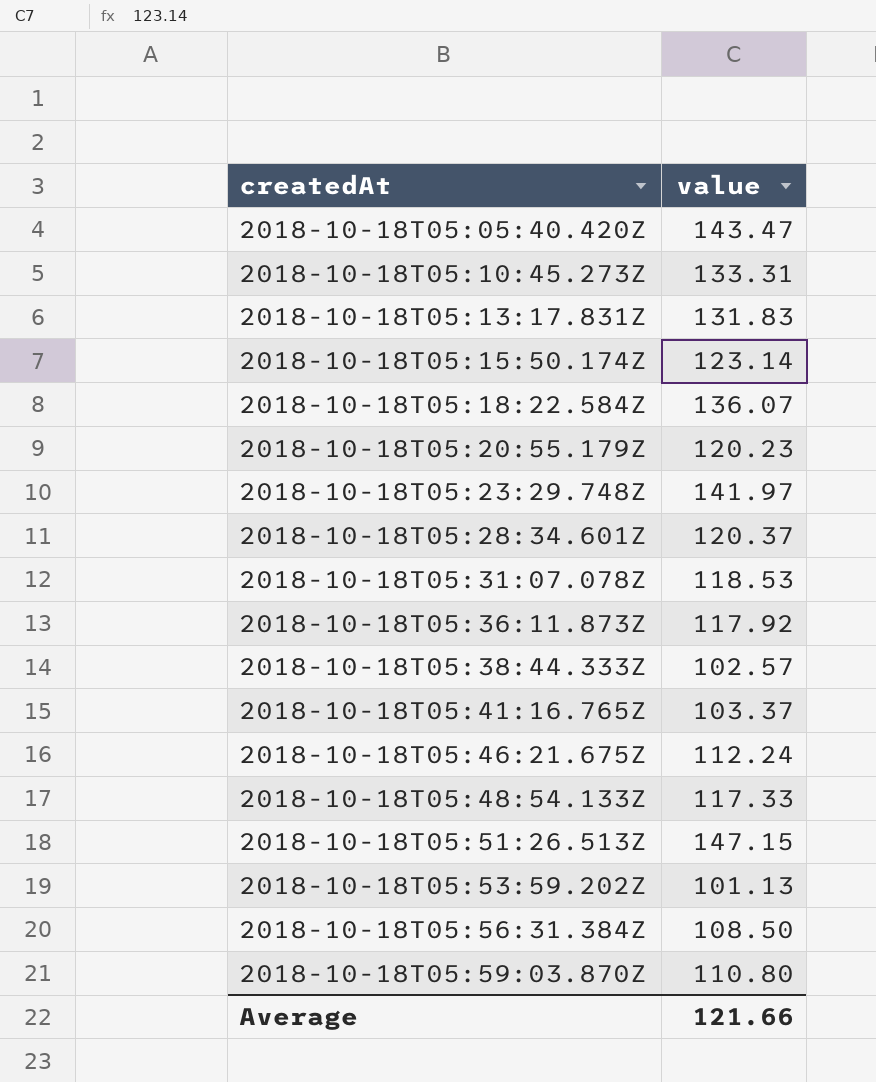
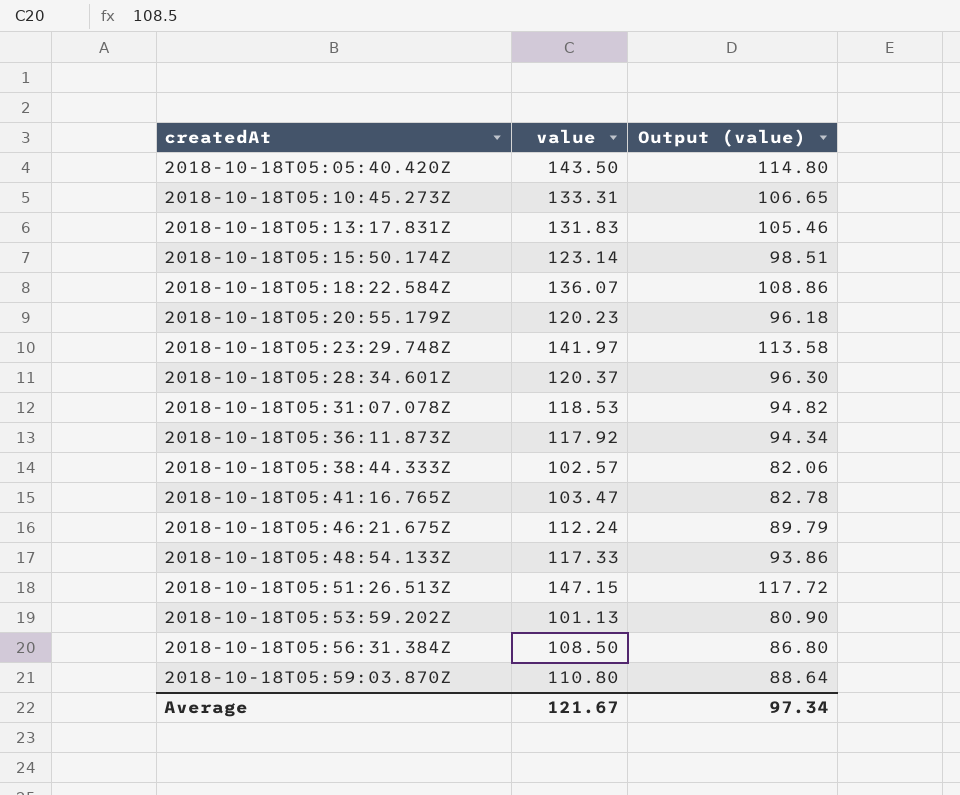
column Output (value) | formula: none -> [value] * 0.8
2018-10-18T05:05:40.420Z | value: 143.47 -> 143.50
2018-10-18T05:41:16.765Z | value: 103.37 -> 103.47
Average | value: 121.66 -> 121.67

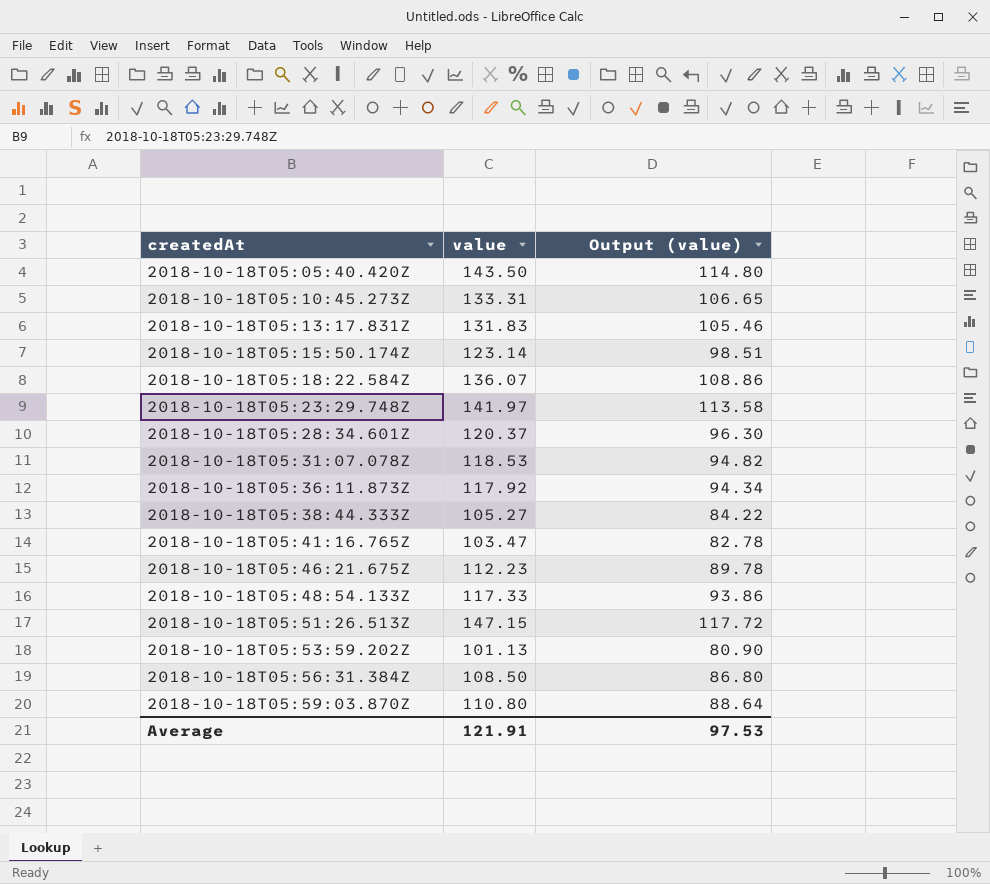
row 2018-10-18T05:20:55.179Z: 120.23 | 96.18 -> none
2018-10-18T05:38:44.333Z | value: 102.57 -> 105.27
2018-10-18T05:38:44.333Z | Output (value): 82.06 -> 84.22
2018-10-18T05:46:21.675Z | value: 112.24 -> 112.23
2018-10-18T05:46:21.675Z | Output (value): 89.79 -> 89.78
Average | value: 121.67 -> 121.91
Average | Output (value): 97.34 -> 97.53

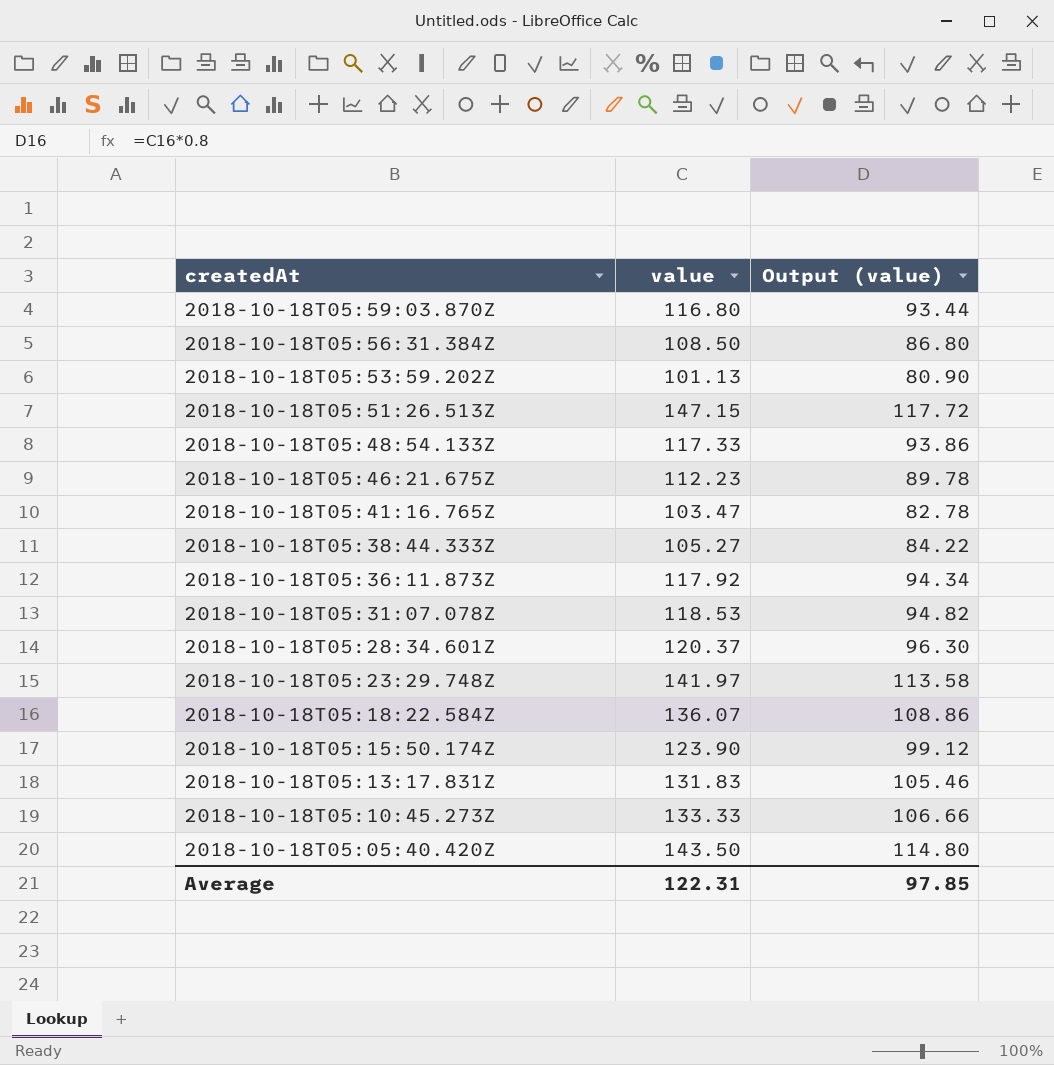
row order: createdAt ascending -> createdAt descending
2018-10-18T05:59:03.870Z | value: 110.80 -> 116.80
2018-10-18T05:59:03.870Z | Output (value): 88.64 -> 93.44
2018-10-18T05:15:50.174Z | value: 123.14 -> 123.90
2018-10-18T05:15:50.174Z | Output (value): 98.51 -> 99.12
2018-10-18T05:10:45.273Z | value: 133.31 -> 133.33
2018-10-18T05:10:45.273Z | Output (value): 106.65 -> 106.66
Average | value: 121.91 -> 122.31
Average | Output (value): 97.53 -> 97.85

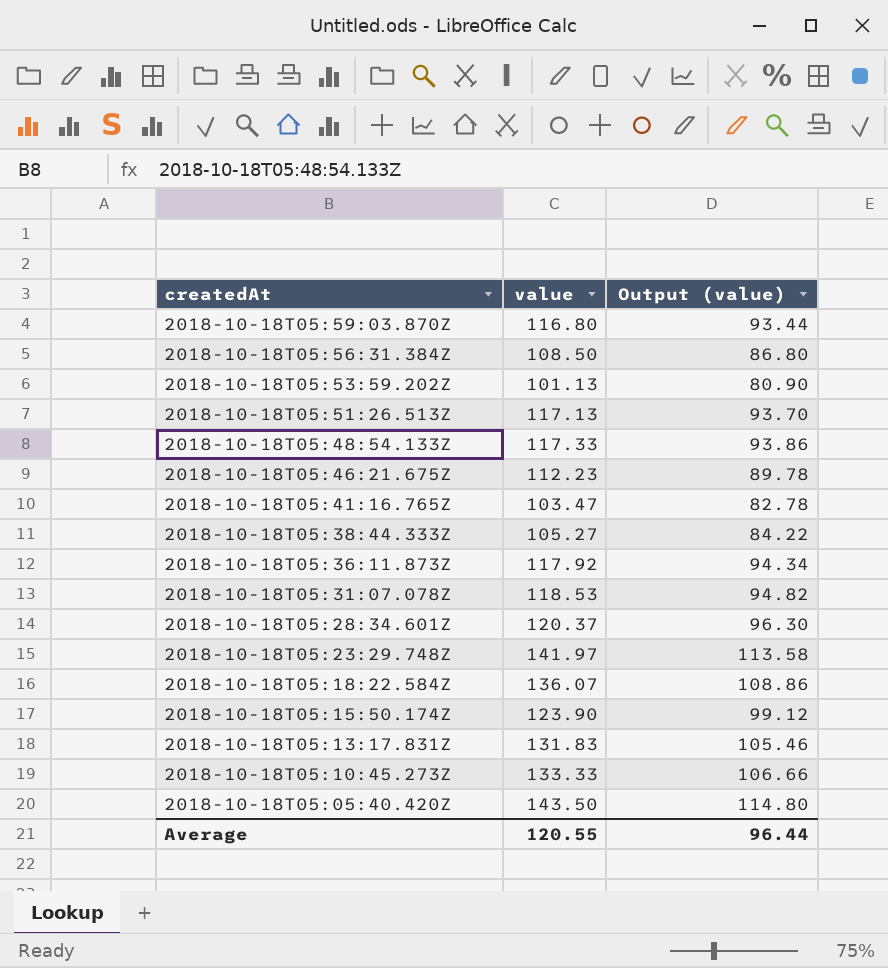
2018-10-18T05:51:26.513Z | value: 147.15 -> 117.13
2018-10-18T05:51:26.513Z | Output (value): 117.72 -> 93.70
Average | value: 122.31 -> 120.55
Average | Output (value): 97.85 -> 96.44

